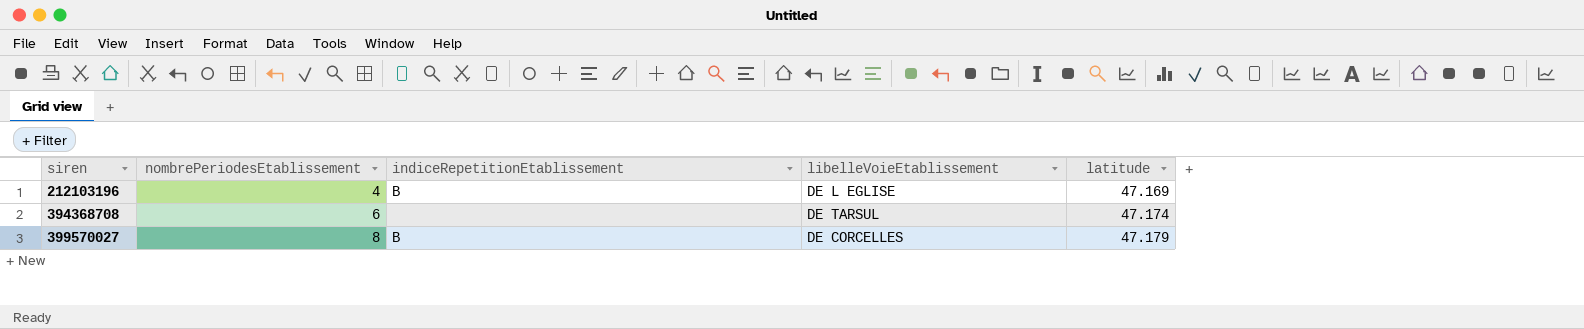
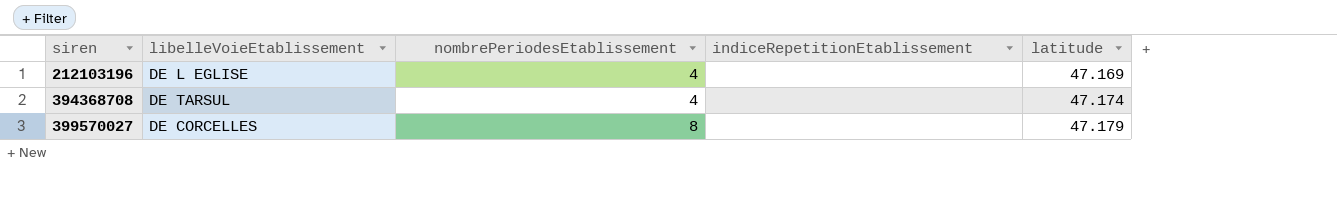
column libelleVoieEtablissement | position: 4 -> 2
212103196 | indiceRepetitionEtablissement: B -> none
394368708 | nombrePeriodesEtablissement: 6 -> 4
399570027 | indiceRepetitionEtablissement: B -> none

